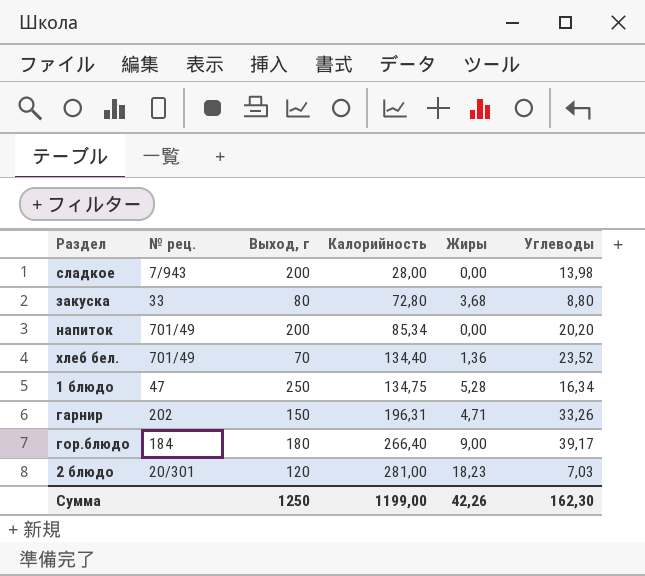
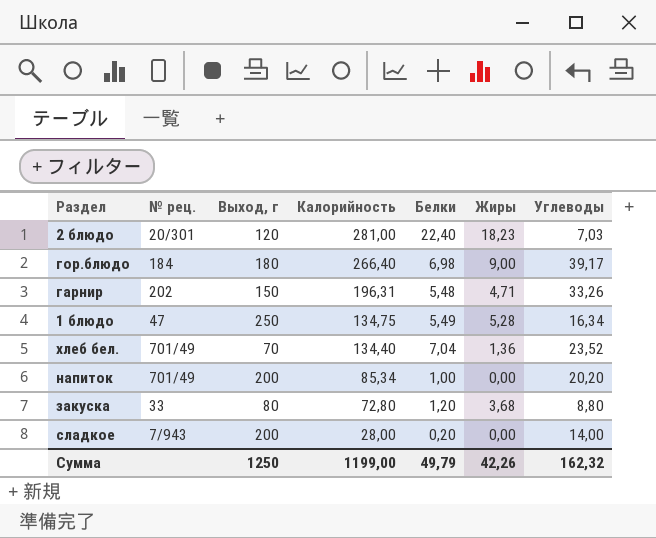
row order: Калорийность ascending -> Калорийность descending
column Белки | position: none -> 5
сладкое | Углеводы: 13,98 -> 14,00
Сумма | Углеводы: 162,30 -> 162,32

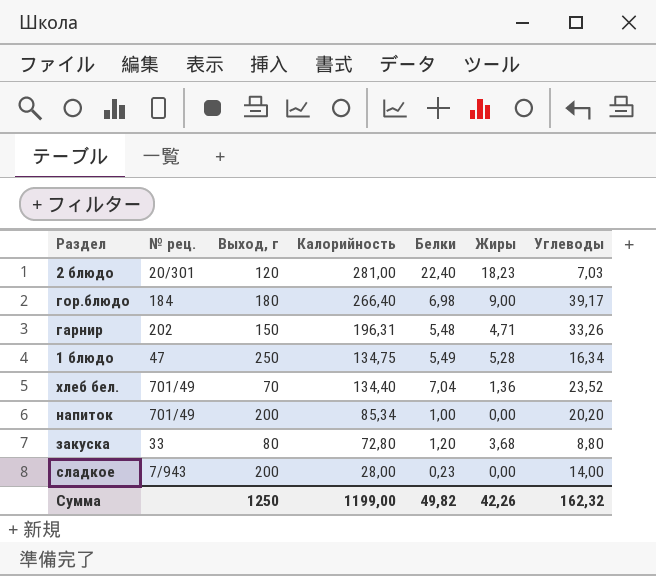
сладкое | Белки: 0,20 -> 0,23
Сумма | Белки: 49,79 -> 49,82

